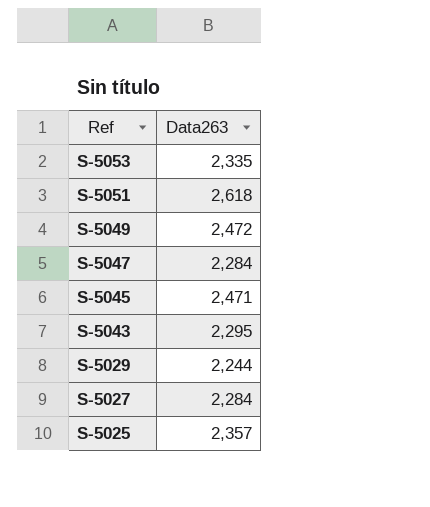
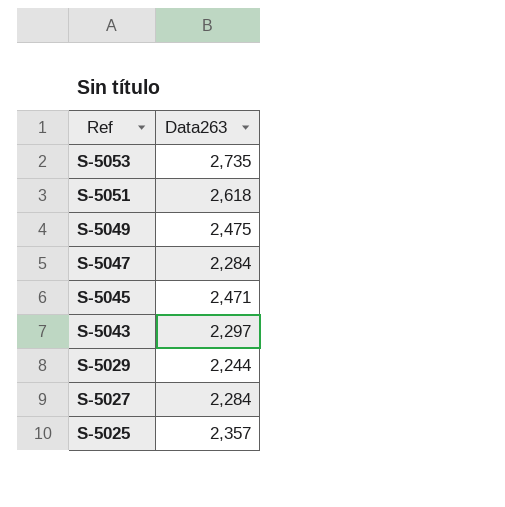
S-5053 | Data263: 2,335 -> 2,735
S-5049 | Data263: 2,472 -> 2,475
S-5043 | Data263: 2,295 -> 2,297

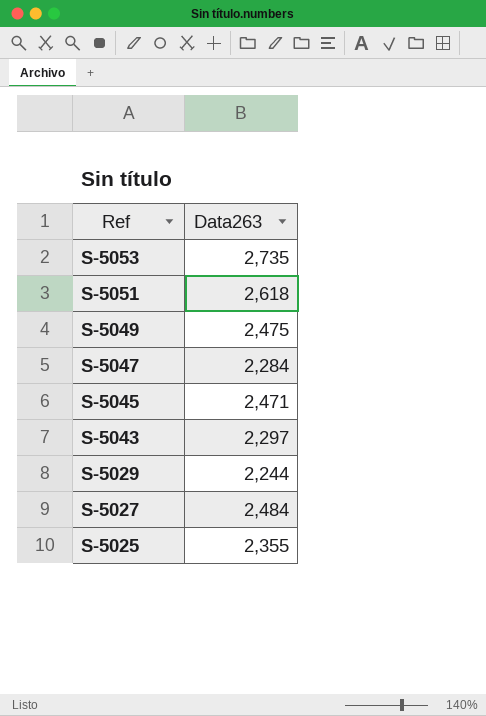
S-5027 | Data263: 2,284 -> 2,484
S-5025 | Data263: 2,357 -> 2,355

